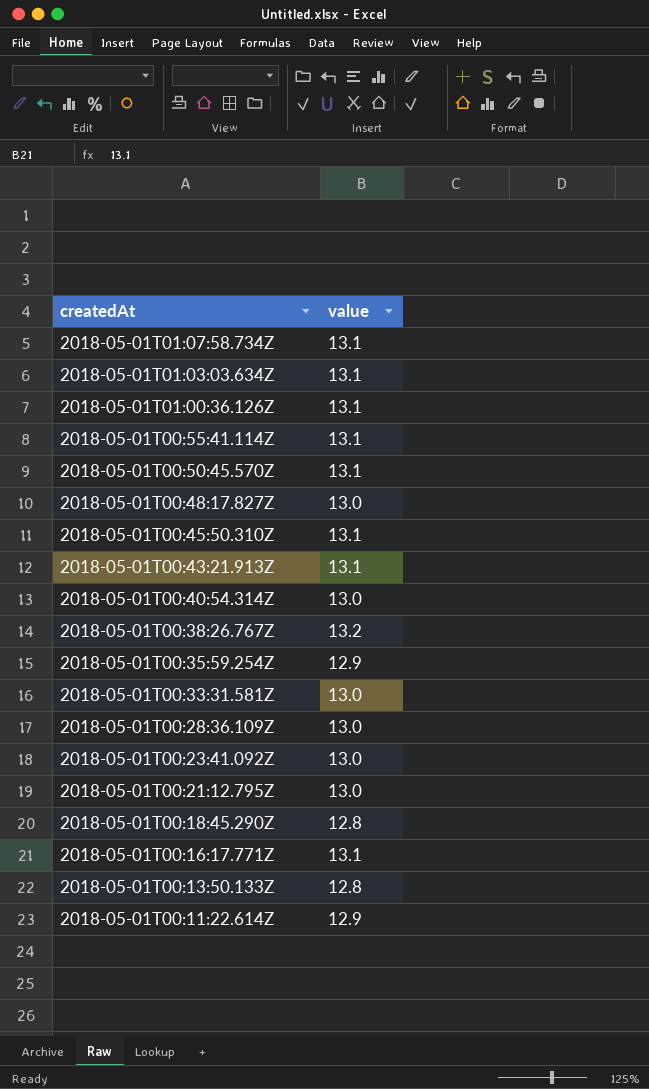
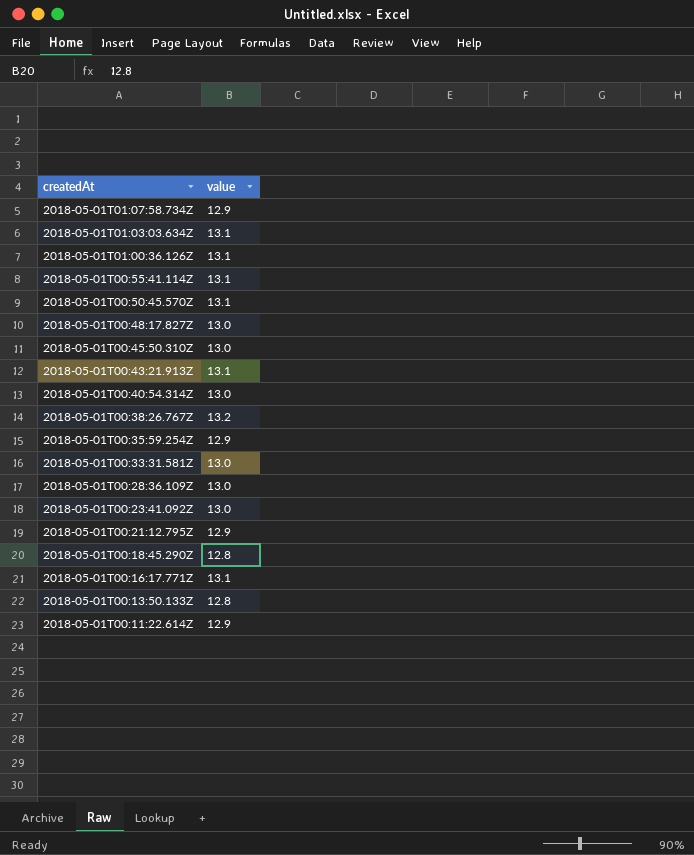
2018-05-01T01:07:58.734Z | value: 13.1 -> 12.9
2018-05-01T00:45:50.310Z | value: 13.1 -> 13.0
2018-05-01T00:21:12.795Z | value: 13.0 -> 12.9

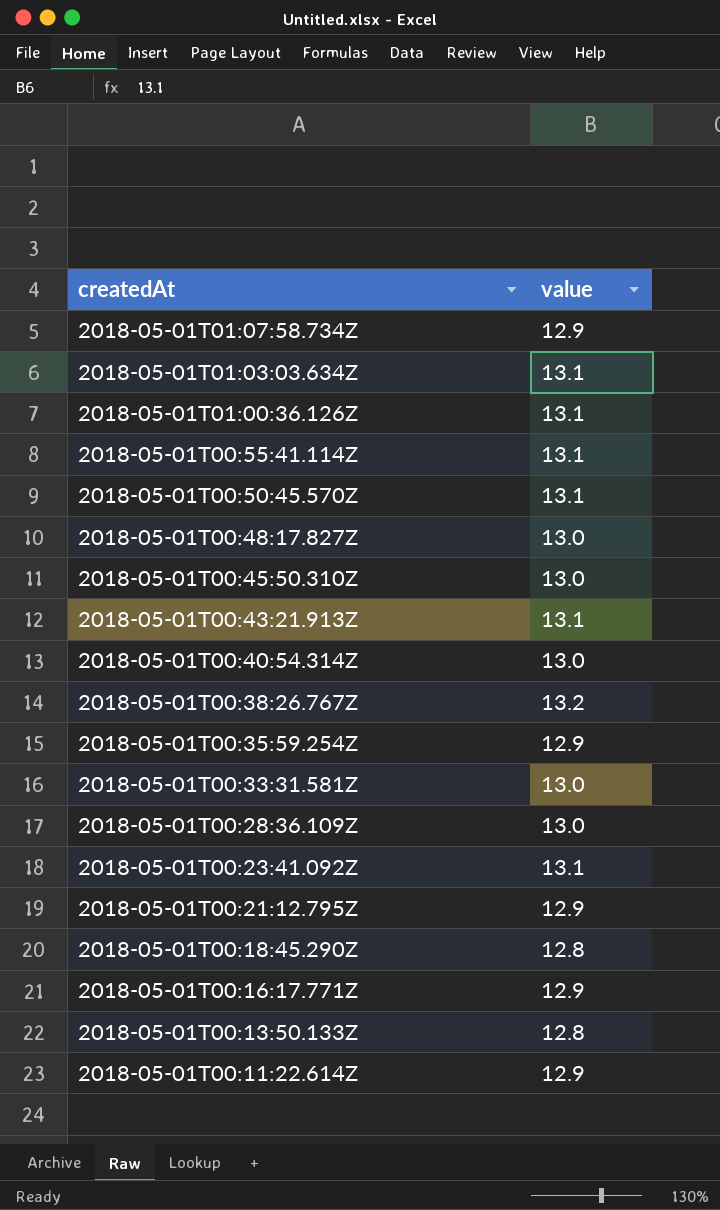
2018-05-01T00:23:41.092Z | value: 13.0 -> 13.1
2018-05-01T00:16:17.771Z | value: 13.1 -> 12.9

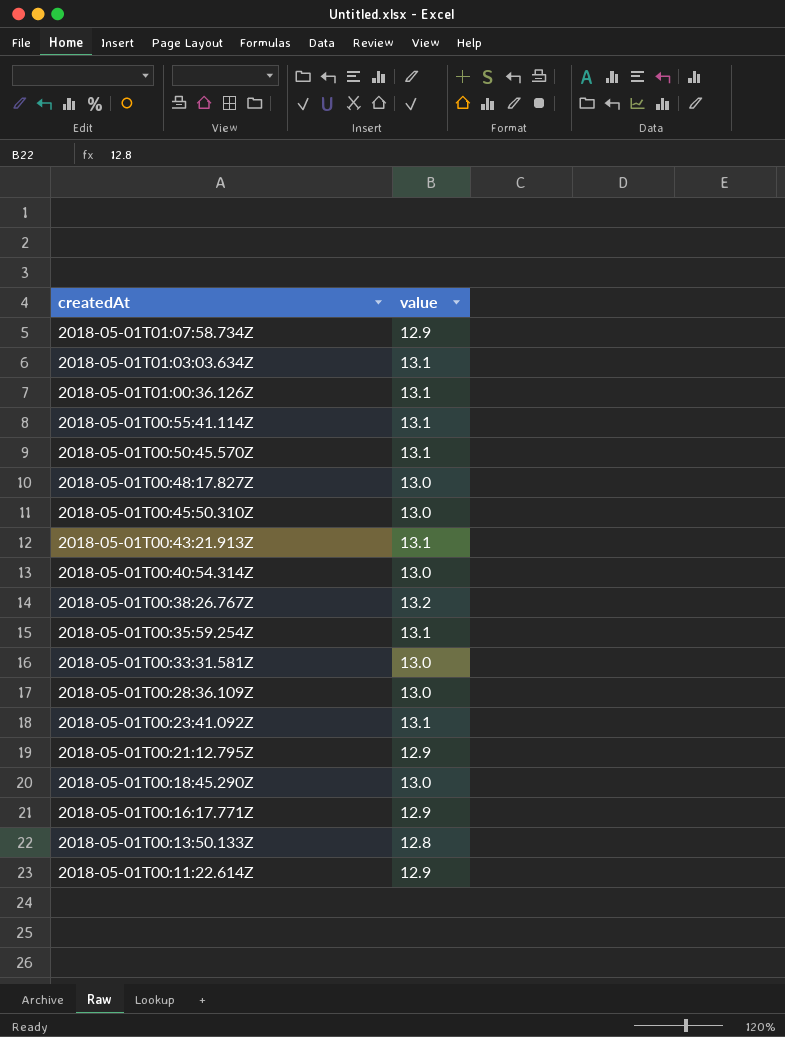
2018-05-01T00:35:59.254Z | value: 12.9 -> 13.1
2018-05-01T00:18:45.290Z | value: 12.8 -> 13.0

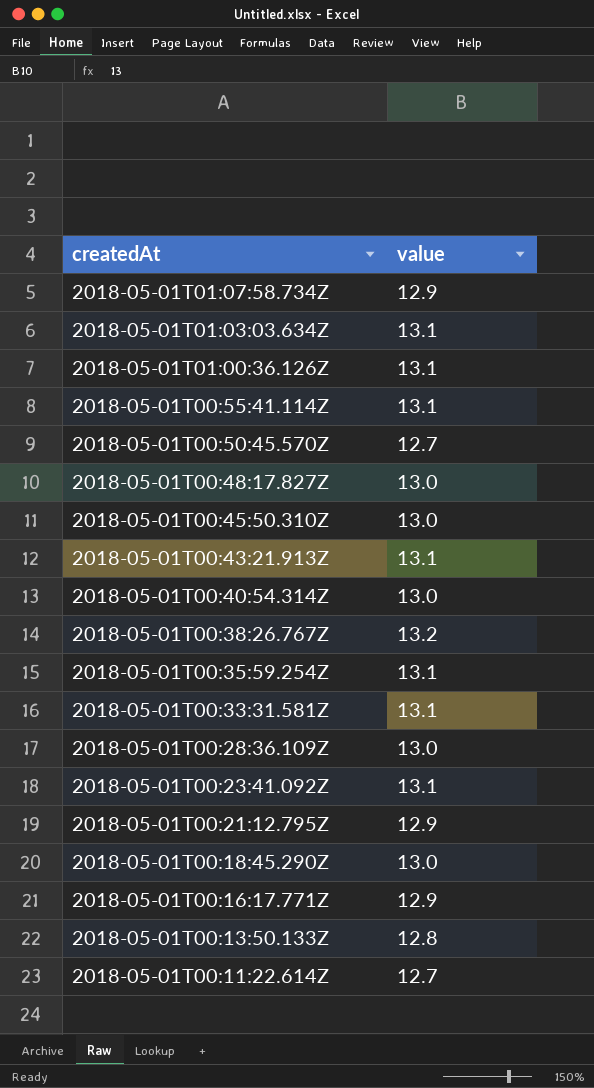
2018-05-01T00:50:45.570Z | value: 13.1 -> 12.7
2018-05-01T00:33:31.581Z | value: 13.0 -> 13.1
2018-05-01T00:11:22.614Z | value: 12.9 -> 12.7

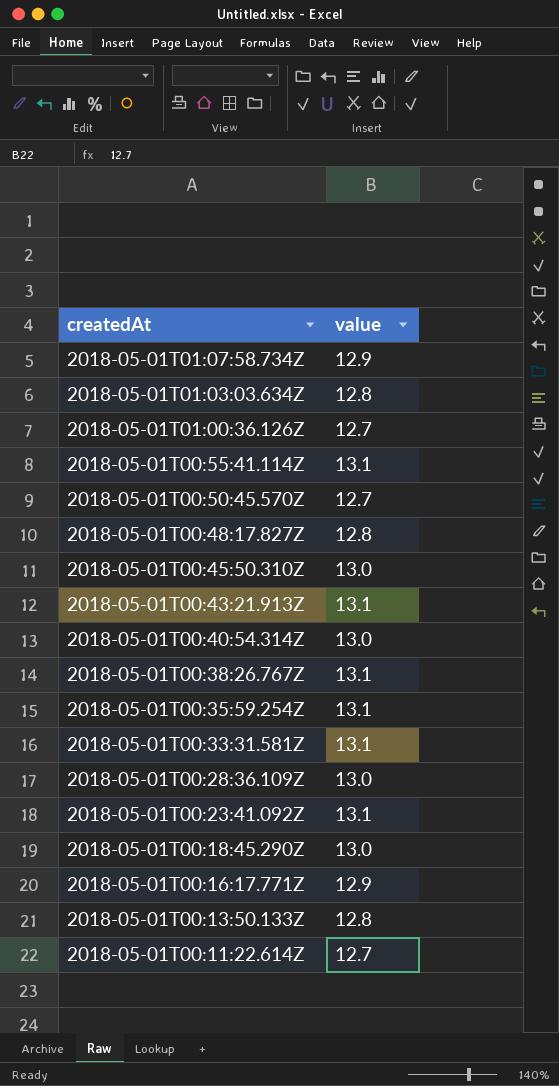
row 2018-05-01T00:21:12.795Z: 12.9 -> none
2018-05-01T01:03:03.634Z | value: 13.1 -> 12.8
2018-05-01T01:00:36.126Z | value: 13.1 -> 12.7
2018-05-01T00:48:17.827Z | value: 13.0 -> 12.8
2018-05-01T00:38:26.767Z | value: 13.2 -> 13.1

